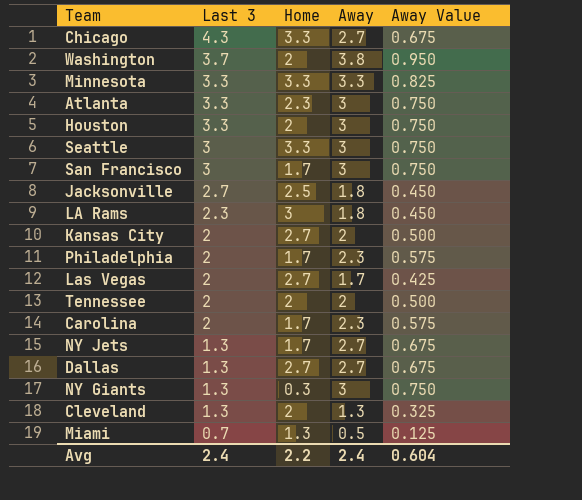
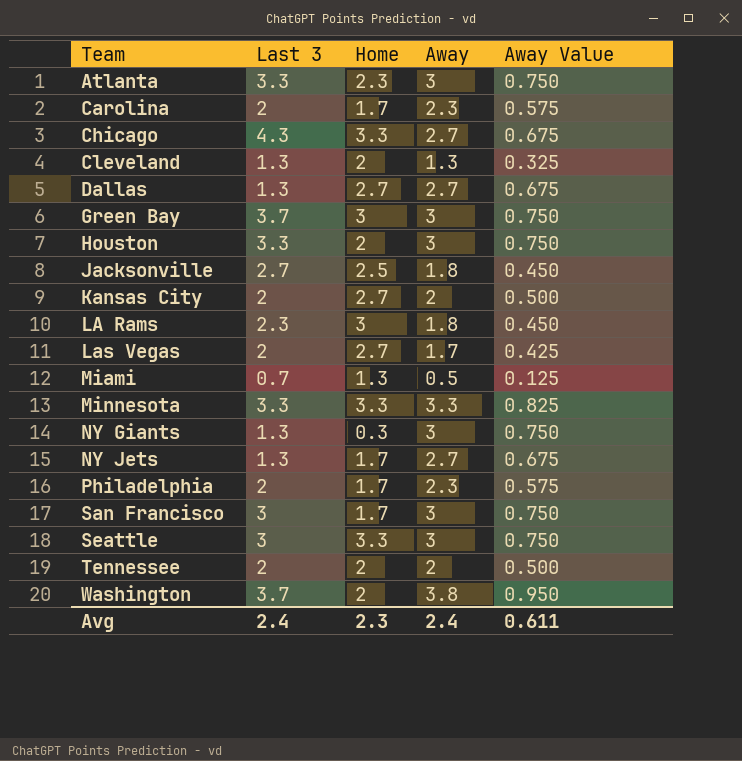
row order: Last 3 descending -> Team ascending
row Green Bay: none -> 3.7 | 3 | 3 | 0.750
Avg | Home: 2.2 -> 2.3
Avg | Away Value: 0.604 -> 0.611

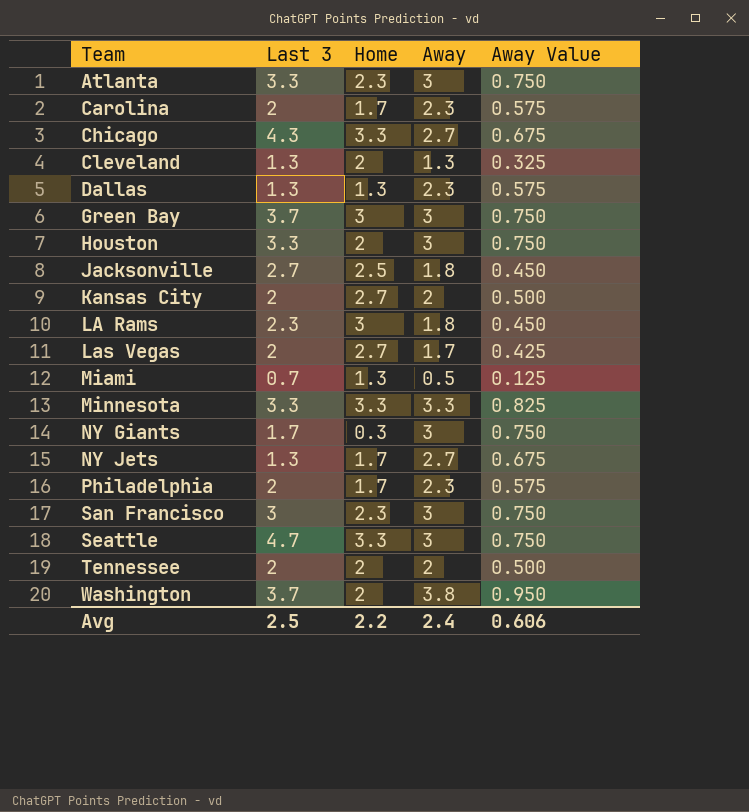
Dallas | Home: 2.7 -> 1.3
Dallas | Away: 2.7 -> 2.3
Dallas | Away Value: 0.675 -> 0.575
NY Giants | Last 3: 1.3 -> 1.7
San Francisco | Home: 1.7 -> 2.3
Seattle | Last 3: 3 -> 4.7
Avg | Last 3: 2.4 -> 2.5
Avg | Home: 2.3 -> 2.2
Avg | Away Value: 0.611 -> 0.606

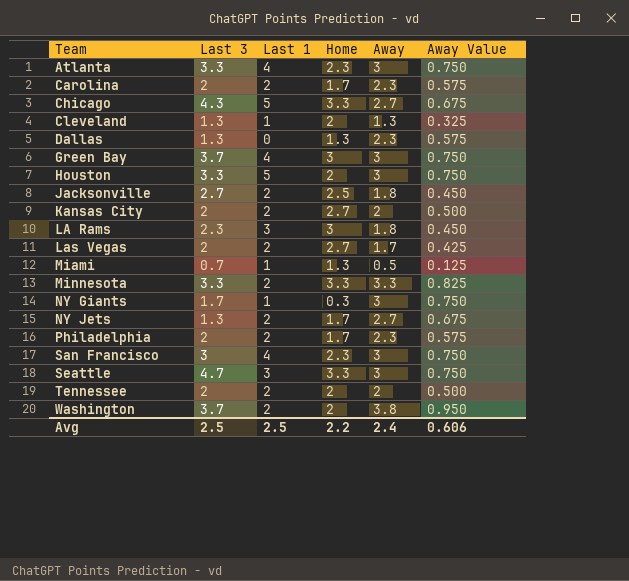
column Last 1 | position: none -> 3

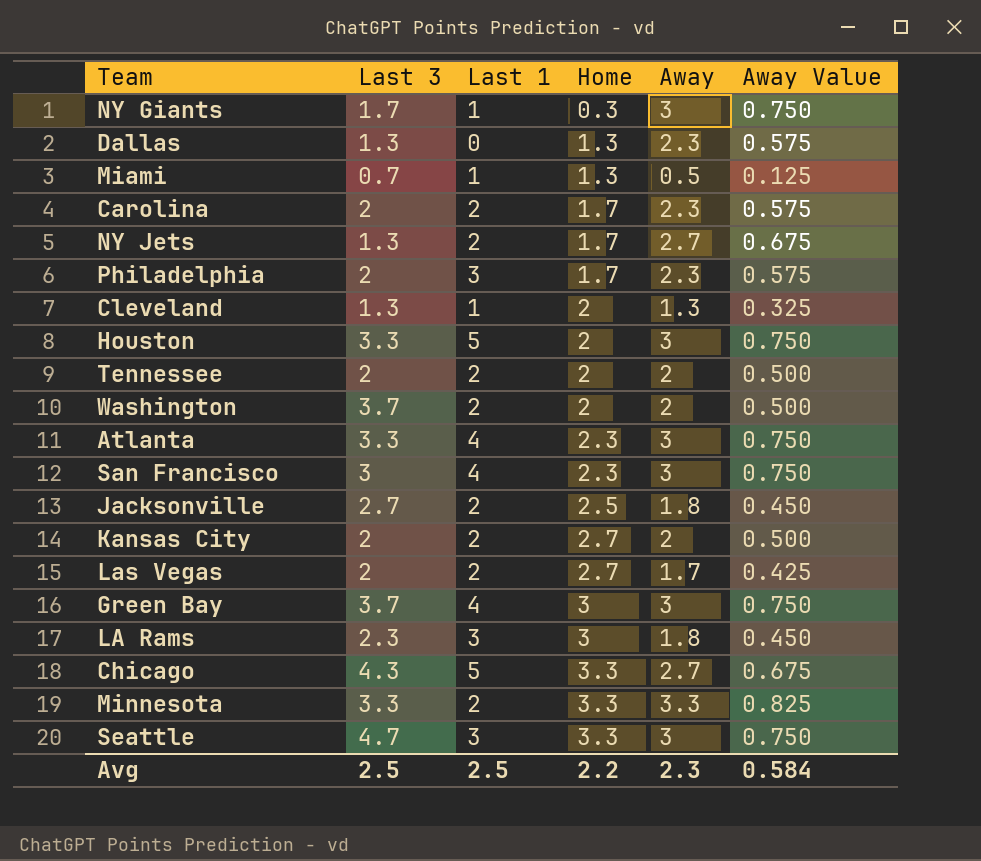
row order: Team ascending -> Home ascending
Philadelphia | Last 1: 2 -> 3
Washington | Away: 3.8 -> 2
Washington | Away Value: 0.950 -> 0.500
Avg | Away: 2.4 -> 2.3
Avg | Away Value: 0.606 -> 0.584

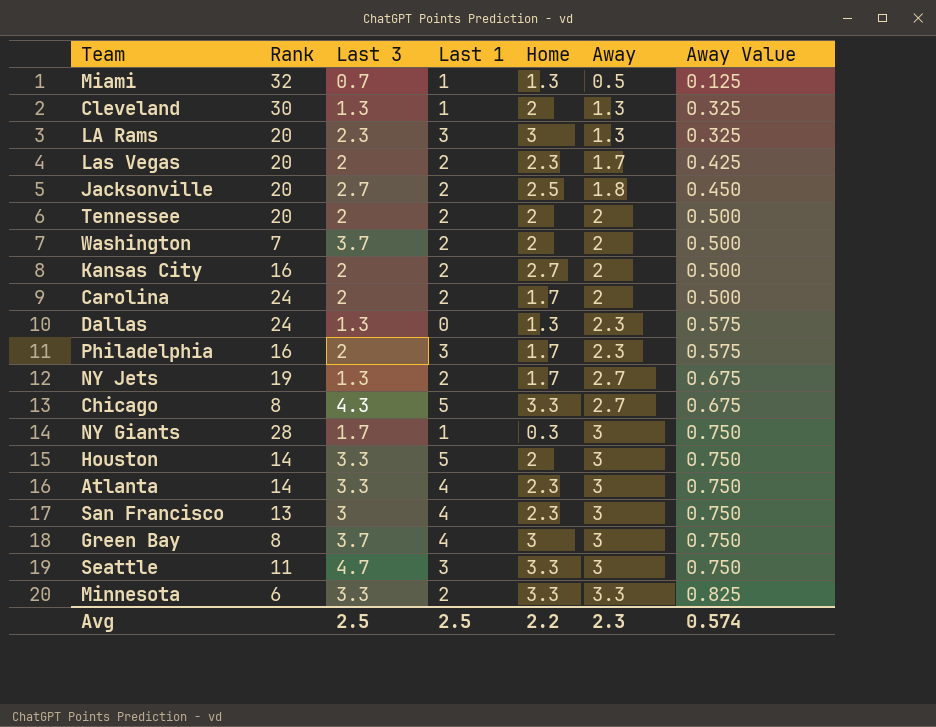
row order: Home ascending -> Away ascending
column Rank | position: none -> 2
LA Rams | Away: 1.8 -> 1.3
LA Rams | Away Value: 0.450 -> 0.325
Las Vegas | Home: 2.7 -> 2.3
Carolina | Away: 2.3 -> 2
Carolina | Away Value: 0.575 -> 0.500
Avg | Away Value: 0.584 -> 0.574

